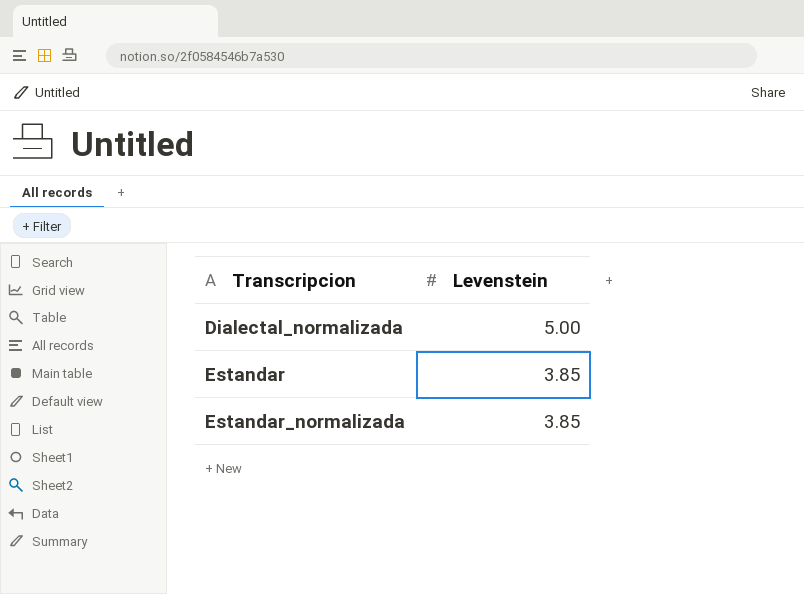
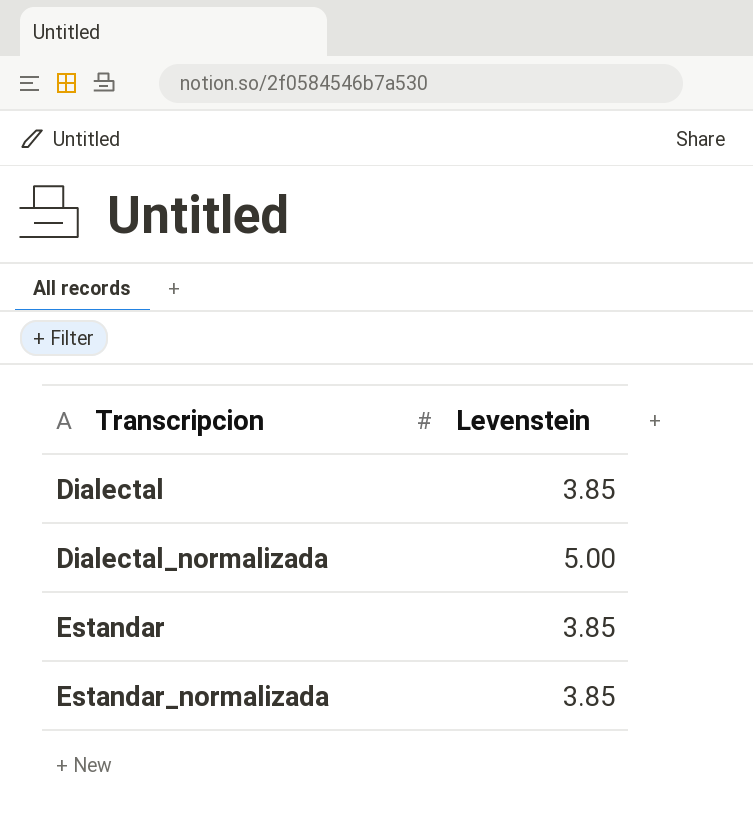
row Dialectal: none -> 3.85

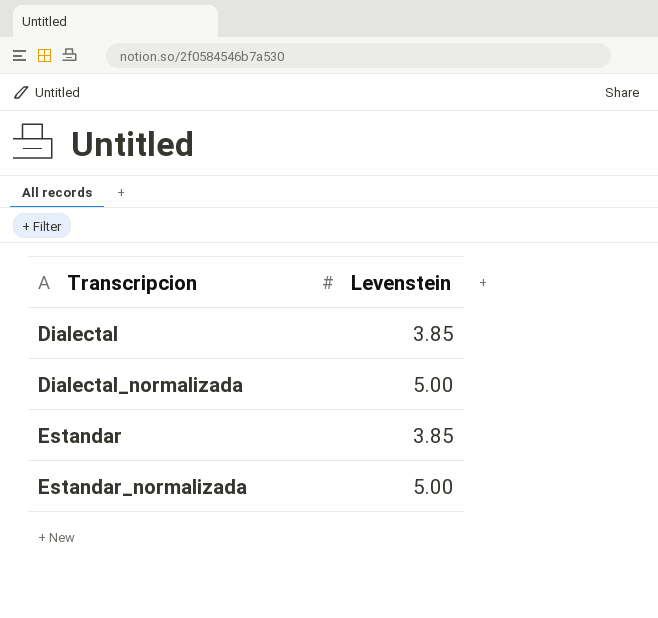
Estandar_normalizada | Levenstein: 3.85 -> 5.00

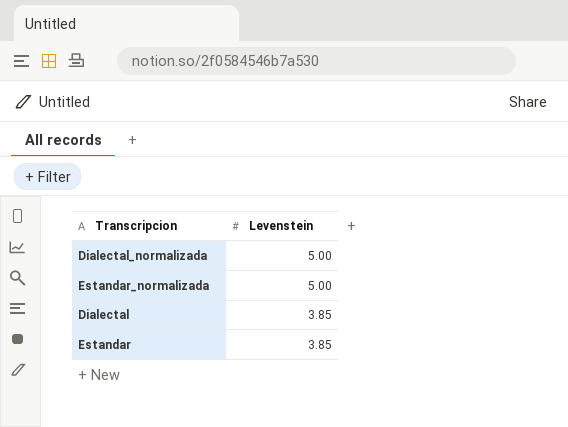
row order: Transcripcion ascending -> Levenstein descending

